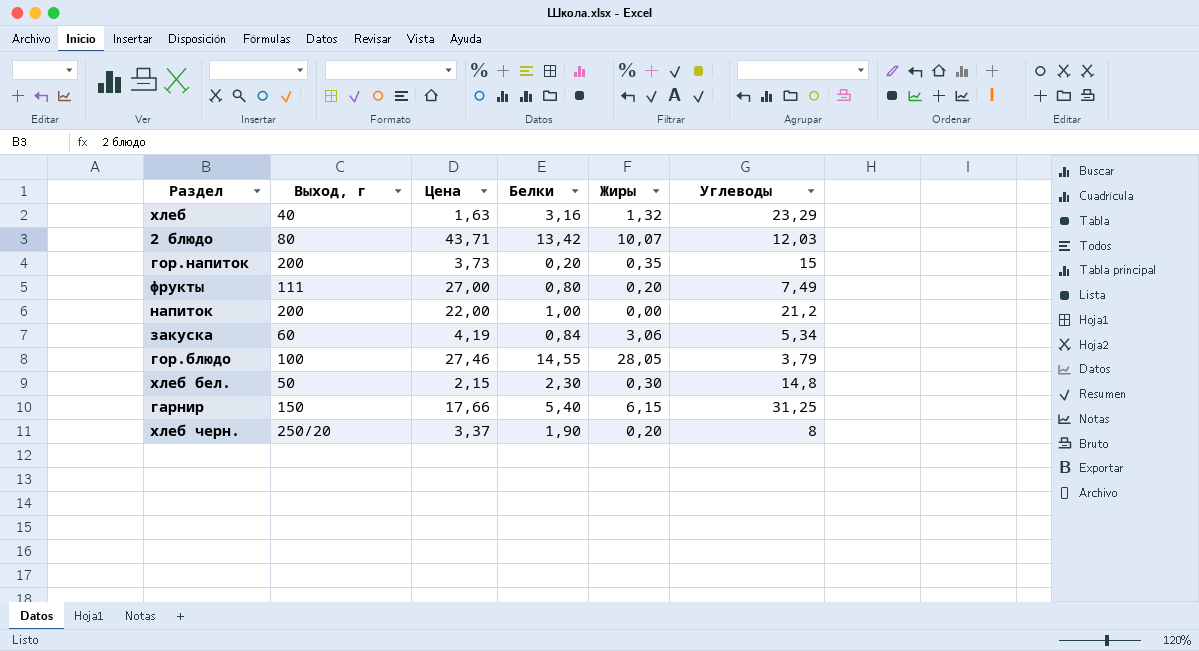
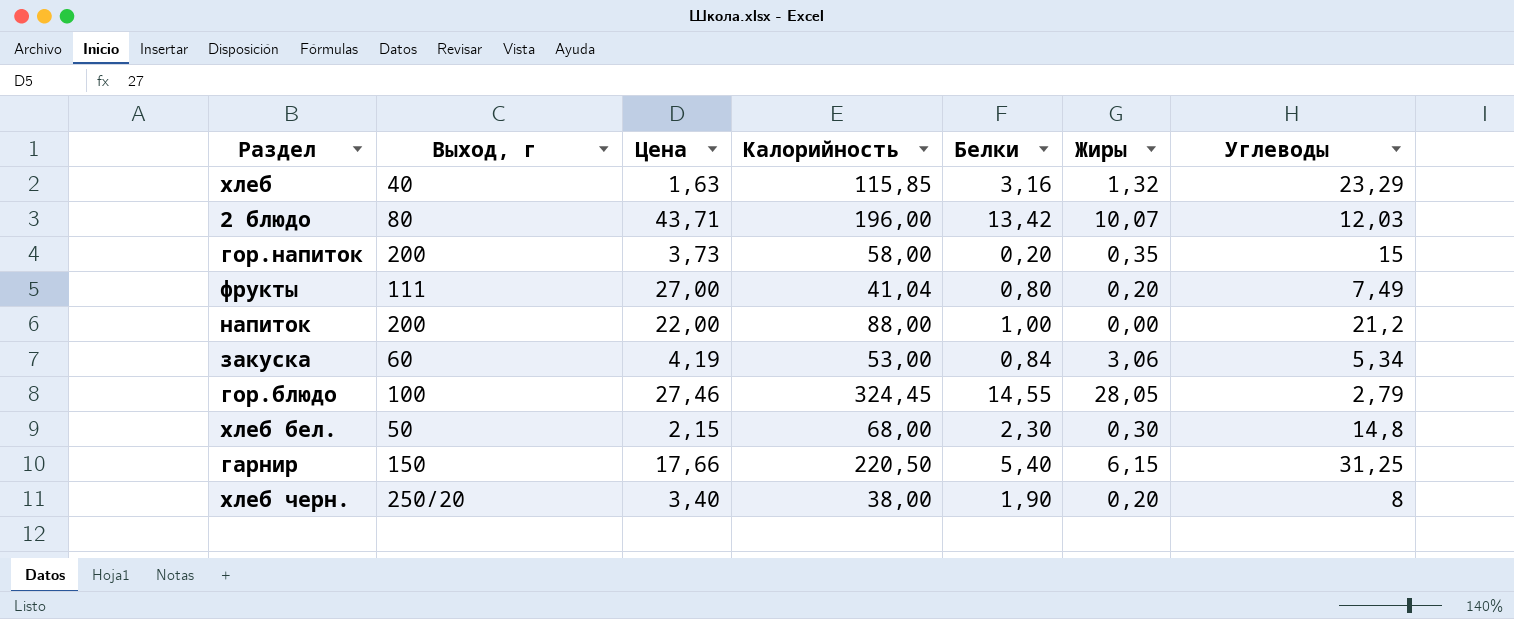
column Калорийность | position: none -> 4
гор.блюдо | Углеводы: 3,79 -> 2,79
хлеб черн. | Цена: 3,37 -> 3,40

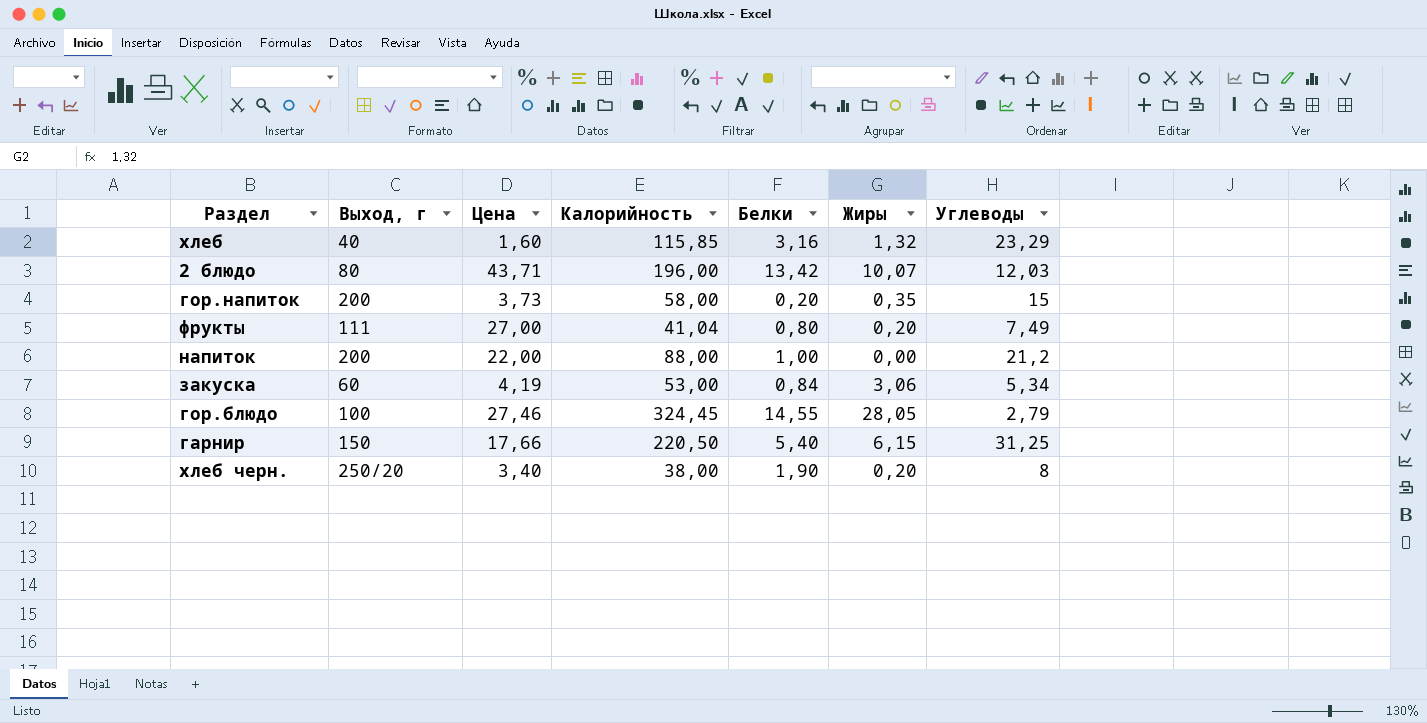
row хлеб бел.: 50 | 2,15 | 68,00 | 2,30 | 0,30 | 14,8 -> none
хлеб | Цена: 1,63 -> 1,60

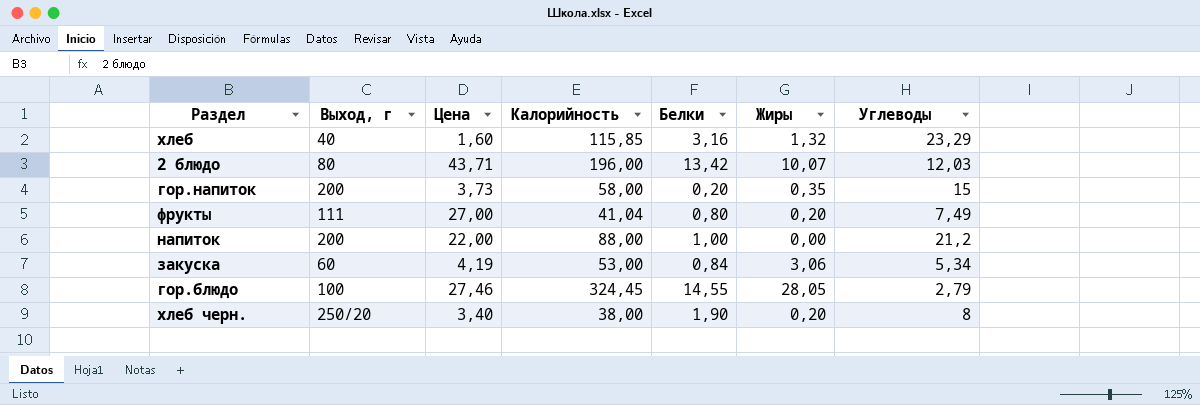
row гарнир: 150 | 17,66 | 220,50 | 5,40 | 6,15 | 31,25 -> none

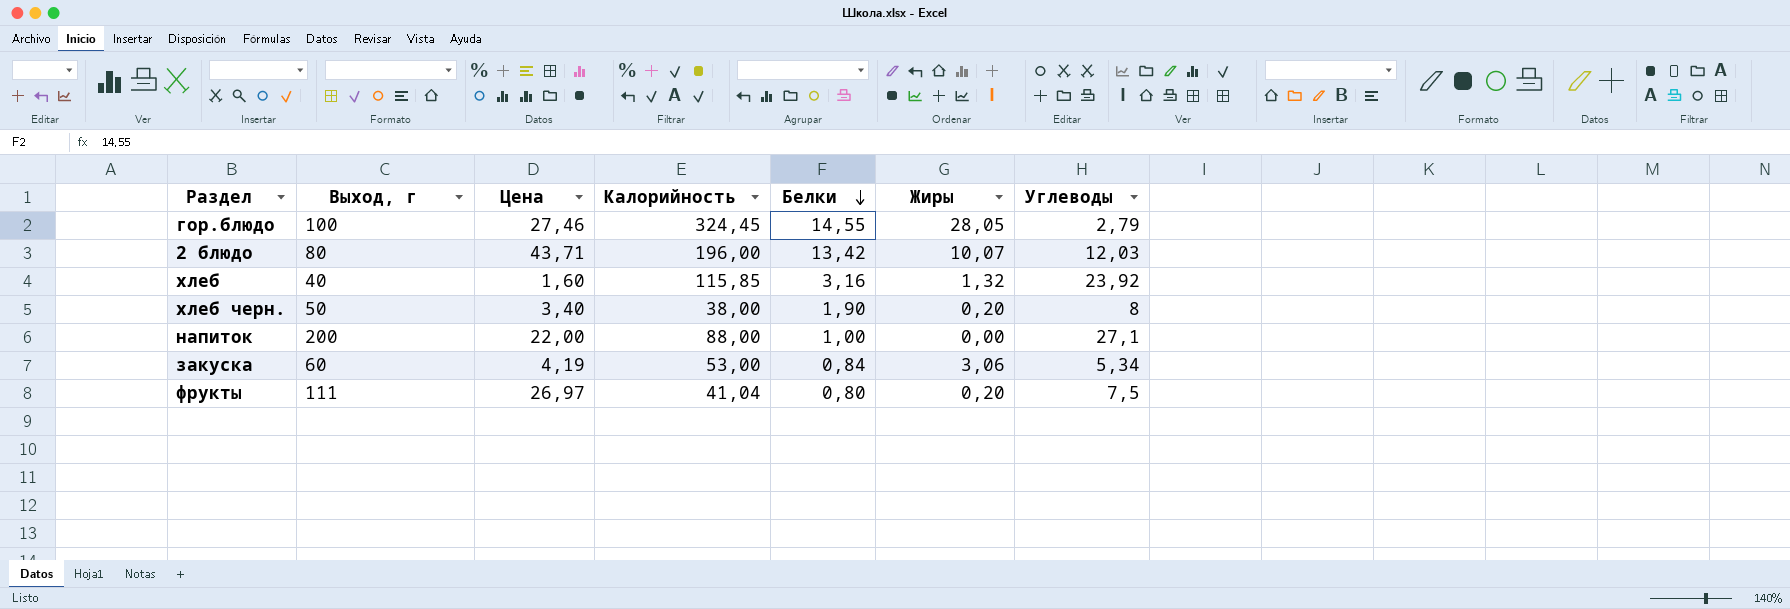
row order: none -> Белки descending
row гор.напиток: 200 | 3,73 | 58,00 | 0,20 | 0,35 | 15 -> none
хлеб | Углеводы: 23,29 -> 23,92
хлеб черн. | Выход, г: 250/20 -> 50
напиток | Углеводы: 21,2 -> 27,1
фрукты | Цена: 27,00 -> 26,97
фрукты | Углеводы: 7,49 -> 7,5

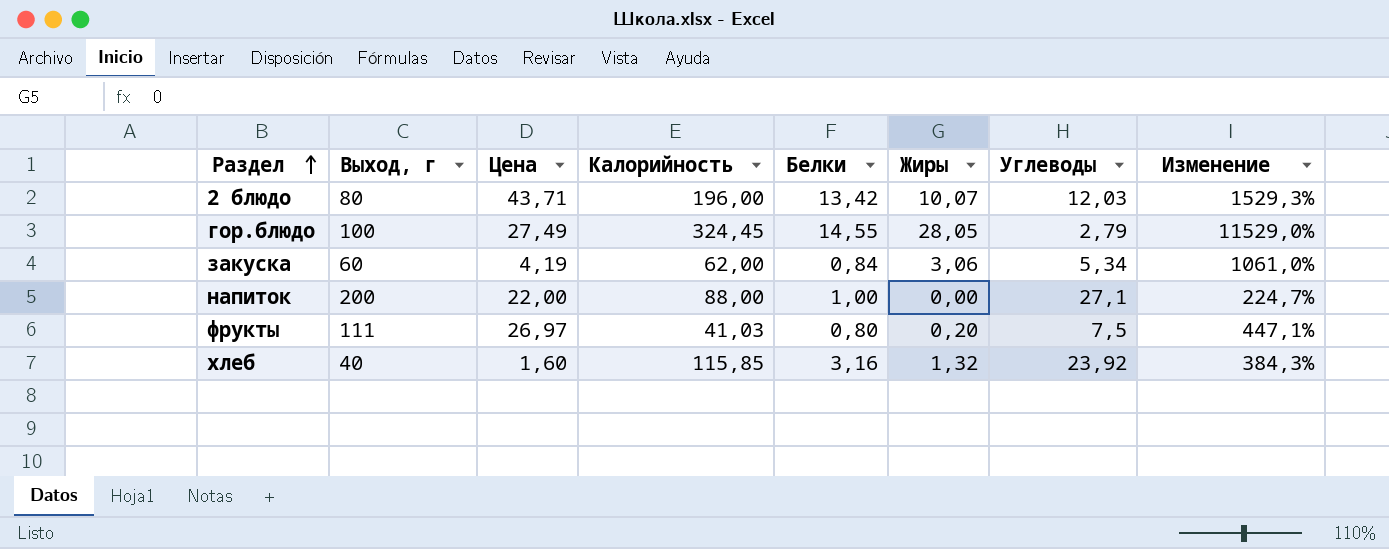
row order: Белки descending -> Раздел ascending
column Изменение | formula: none -> ([Калорийность] - [Углеводы]) / [Углеводы]
row хлеб черн.: 50 | 3,40 | 38,00 | 1,90 | 0,20 | 8 -> none
гор.блюдо | Цена: 27,46 -> 27,49
закуска | Калорийность: 53,00 -> 62,00
фрукты | Калорийность: 41,04 -> 41,03

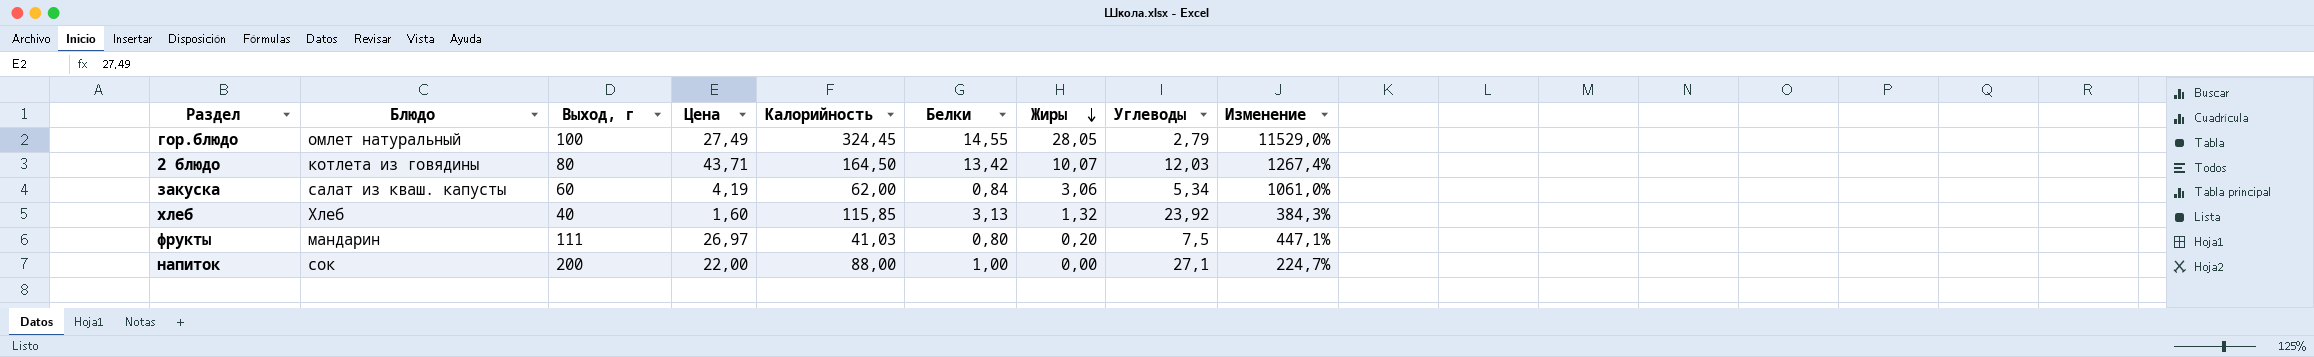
row order: Раздел ascending -> Жиры descending
column Блюдо | position: none -> 2
2 блюдо | Калорийность: 196,00 -> 164,50
2 блюдо | Изменение: 1529,3% -> 1267,4%
хлеб | Белки: 3,16 -> 3,13

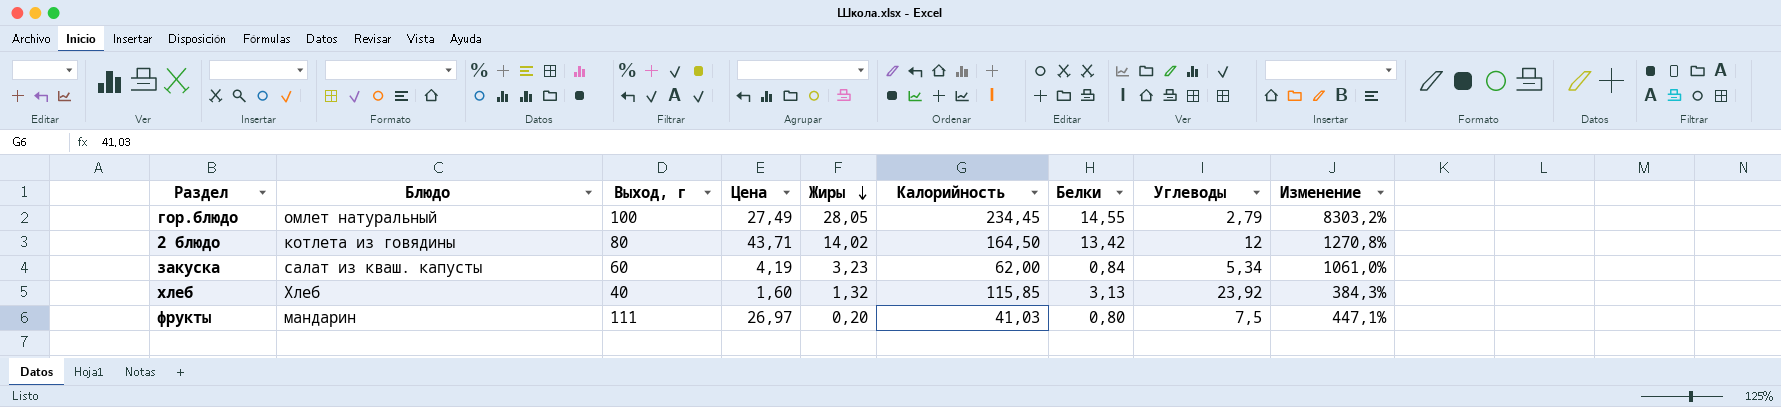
column Жиры | position: 7 -> 5
row напиток: сок | 200 | 22,00 | 88,00 | 1,00 | 0,00 | 27,1 | 224,7% -> none
гор.блюдо | Калорийность: 324,45 -> 234,45
гор.блюдо | Изменение: 11529,0% -> 8303,2%
2 блюдо | Жиры: 10,07 -> 14,02
2 блюдо | Углеводы: 12,03 -> 12
2 блюдо | Изменение: 1267,4% -> 1270,8%
закуска | Жиры: 3,06 -> 3,23

